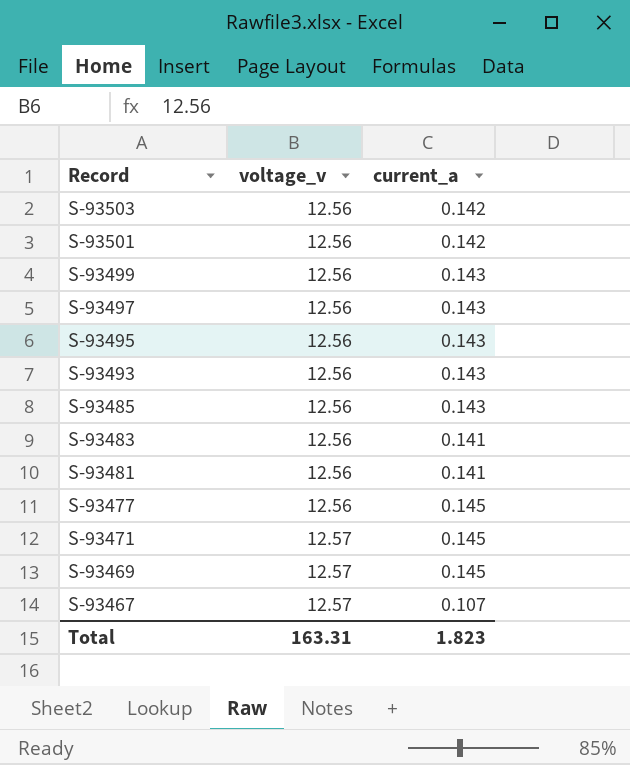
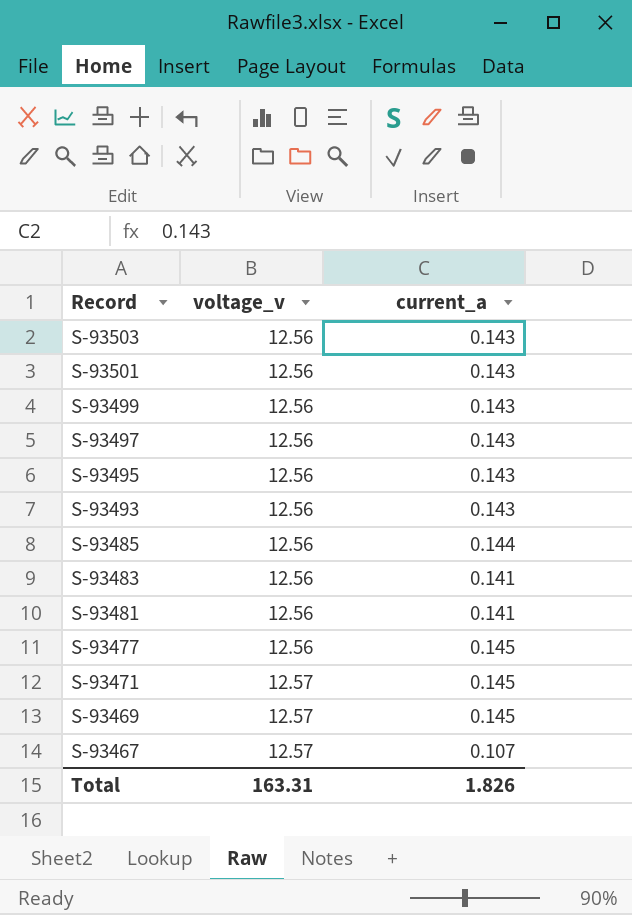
S-93503 | current_a: 0.142 -> 0.143
S-93501 | current_a: 0.142 -> 0.143
S-93485 | current_a: 0.143 -> 0.144
Total | current_a: 1.823 -> 1.826

